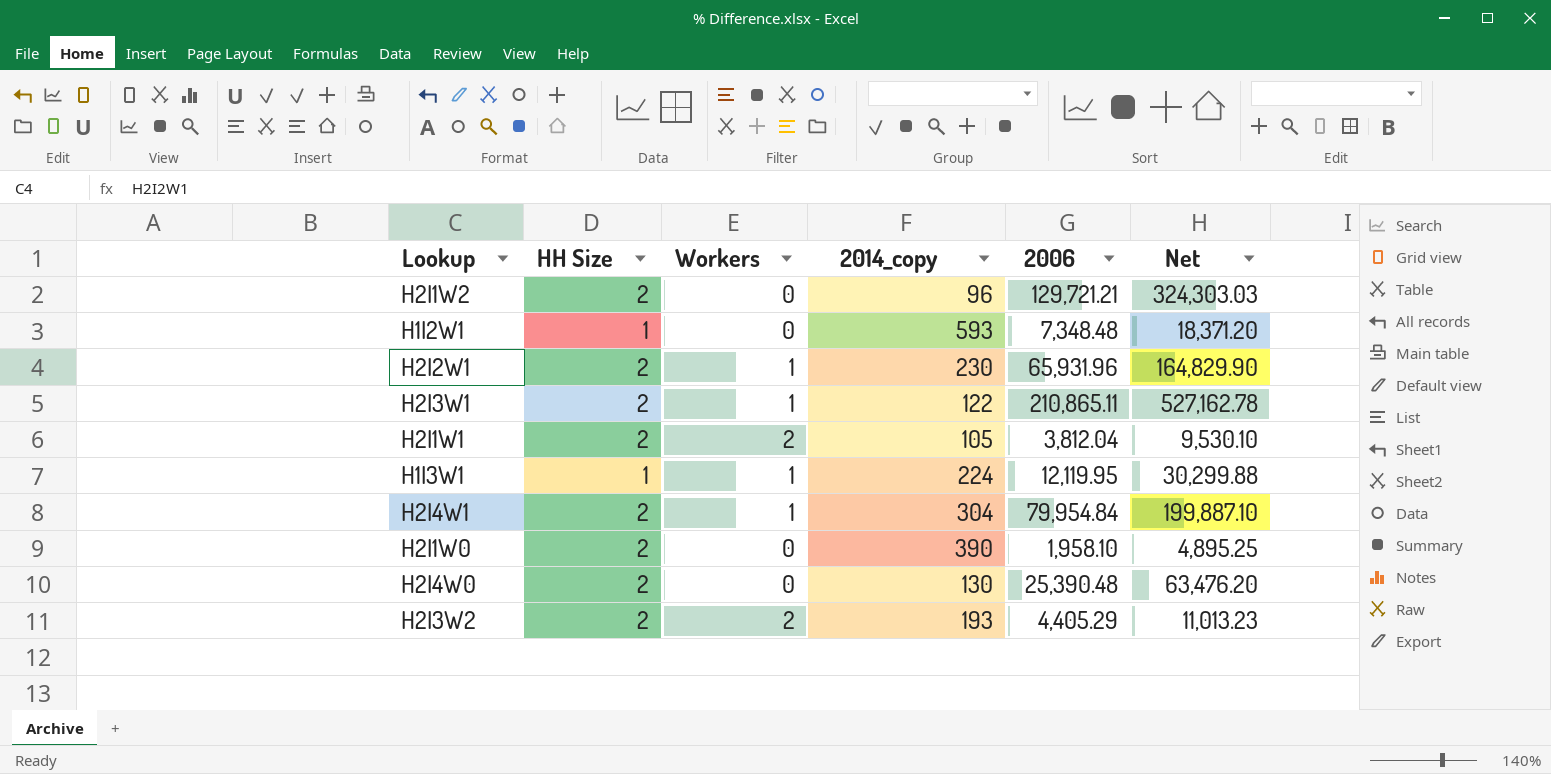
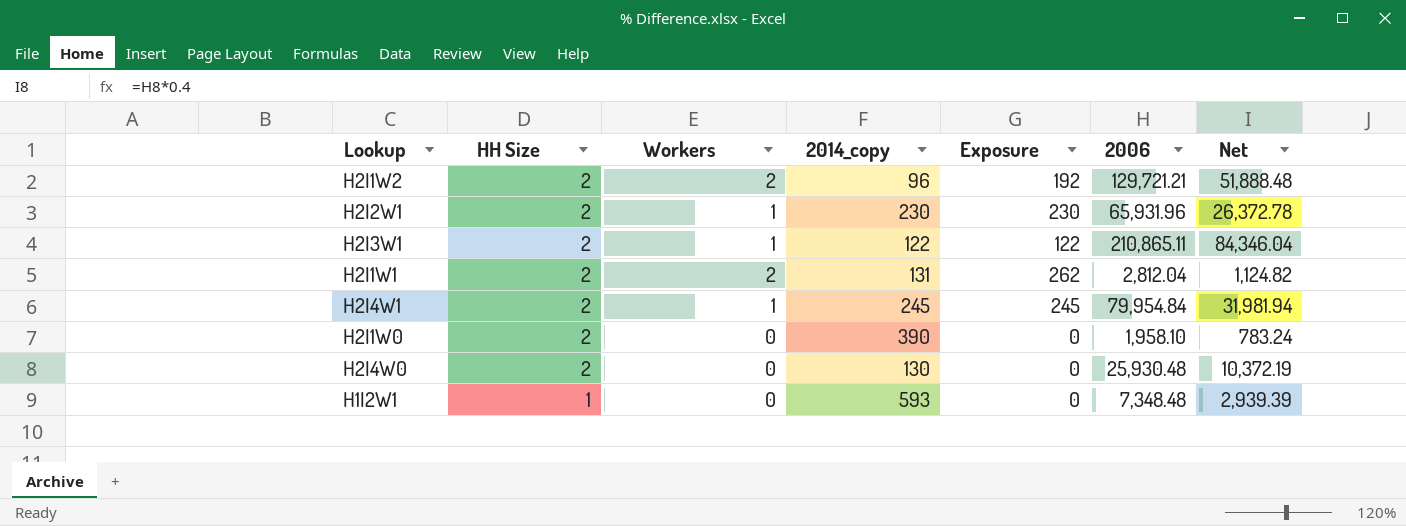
row order: none -> HH Size descending
column Exposure | formula: none -> [Workers] * [2014_copy]
column Net | formula: [2006] * 2.5 -> [2006] * 0.4
row H1I3W1: 1 | 1 | 224 | 12,119.95 | 30,299.88 -> none
row H2I3W2: 2 | 2 | 193 | 4,405.29 | 11,013.23 -> none
H2I1W2 | Workers: 0 -> 2
H2I1W1 | 2014_copy: 105 -> 131
H2I1W1 | 2006: 3,812.04 -> 2,812.04
H2I4W1 | 2014_copy: 304 -> 245
H2I4W0 | 2006: 25,390.48 -> 25,930.48

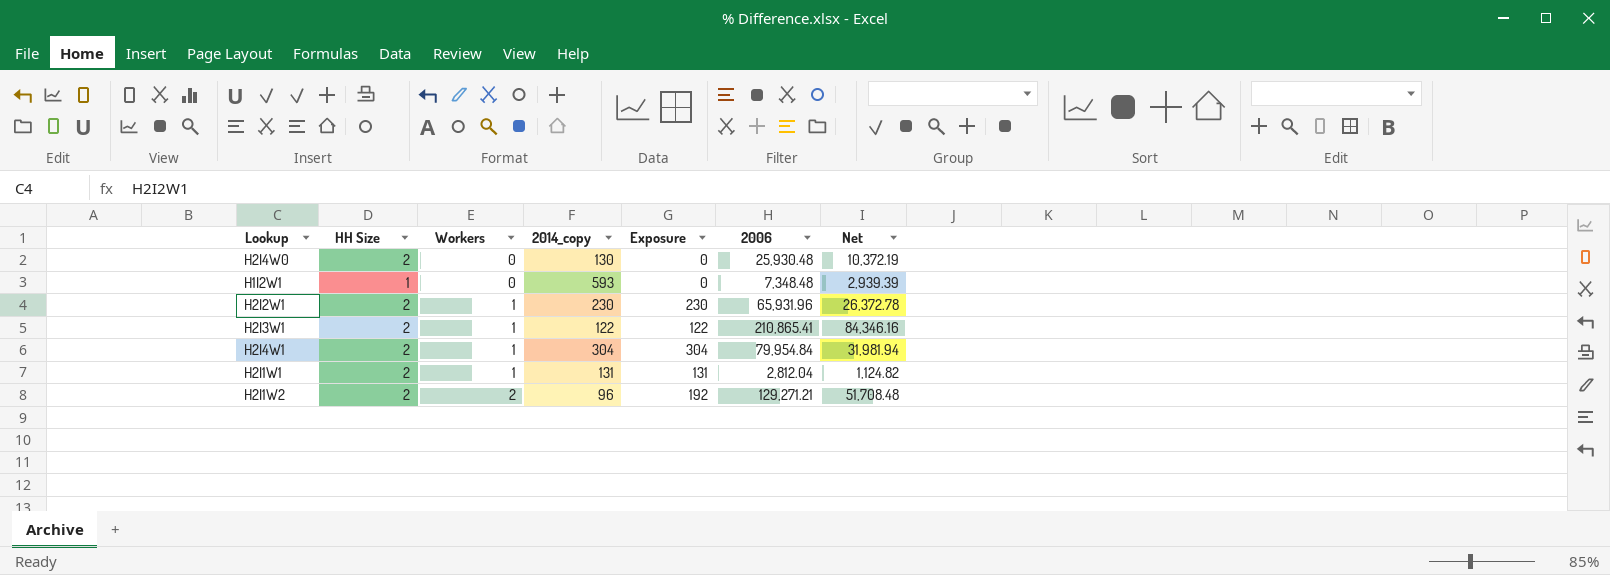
row order: HH Size descending -> Workers ascending
row H2I1W0: 2 | 0 | 390 | 0 | 1,958.10 | 783.24 -> none
H2I3W1 | 2006: 210,865.11 -> 210,865.41
H2I3W1 | Net: 84,346.04 -> 84,346.16
H2I4W1 | 2014_copy: 245 -> 304
H2I4W1 | Exposure: 245 -> 304
H2I1W1 | Workers: 2 -> 1
H2I1W1 | Exposure: 262 -> 131
H2I1W2 | 2006: 129,721.21 -> 129,271.21
H2I1W2 | Net: 51,888.48 -> 51,708.48

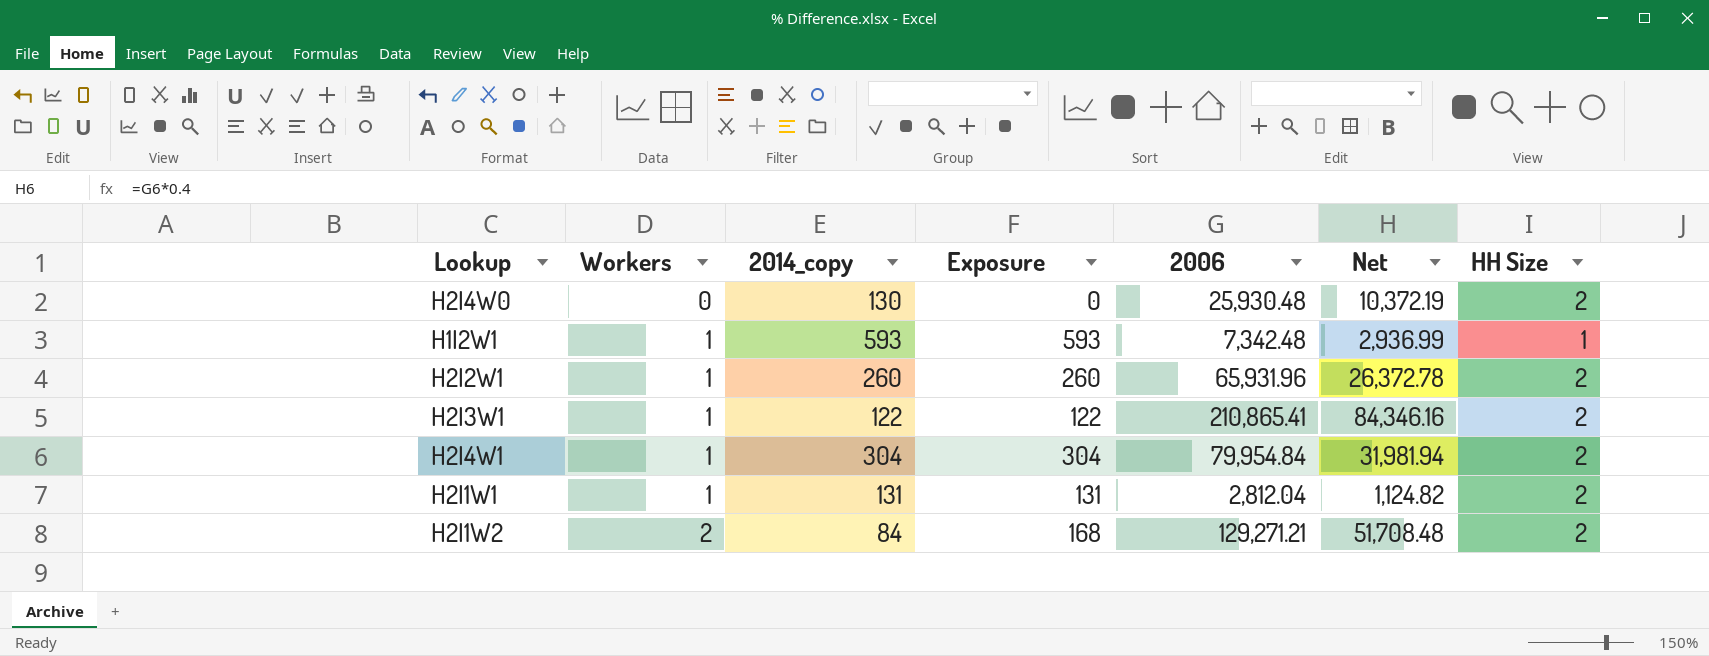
column HH Size | position: 2 -> 7
H1I2W1 | Workers: 0 -> 1
H1I2W1 | Exposure: 0 -> 593
H1I2W1 | 2006: 7,348.48 -> 7,342.48
H1I2W1 | Net: 2,939.39 -> 2,936.99
H2I2W1 | 2014_copy: 230 -> 260
H2I2W1 | Exposure: 230 -> 260
H2I1W2 | 2014_copy: 96 -> 84
H2I1W2 | Exposure: 192 -> 168

